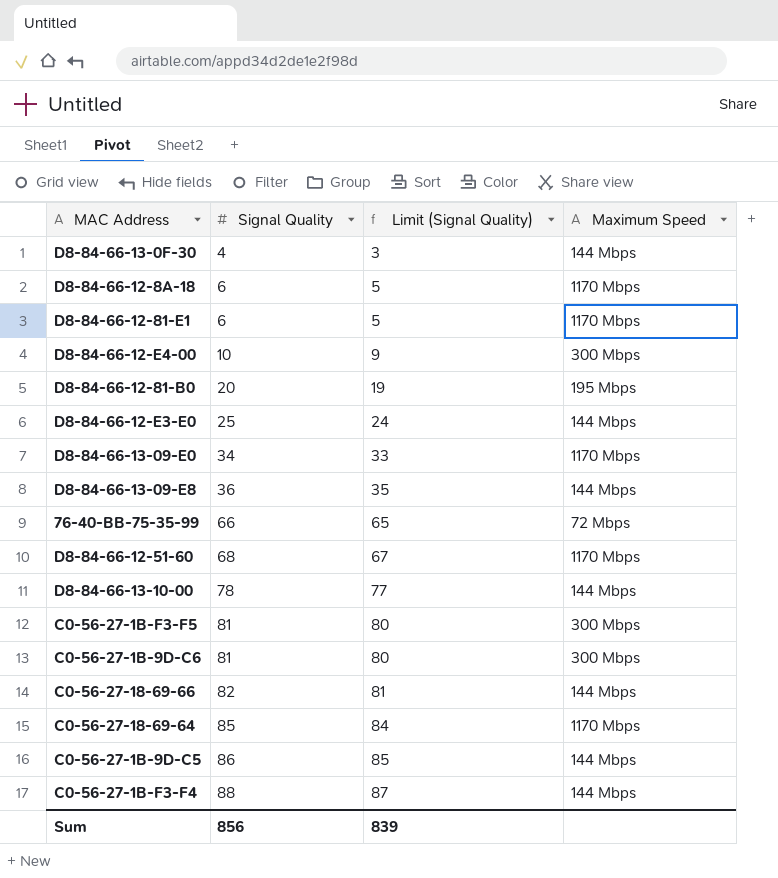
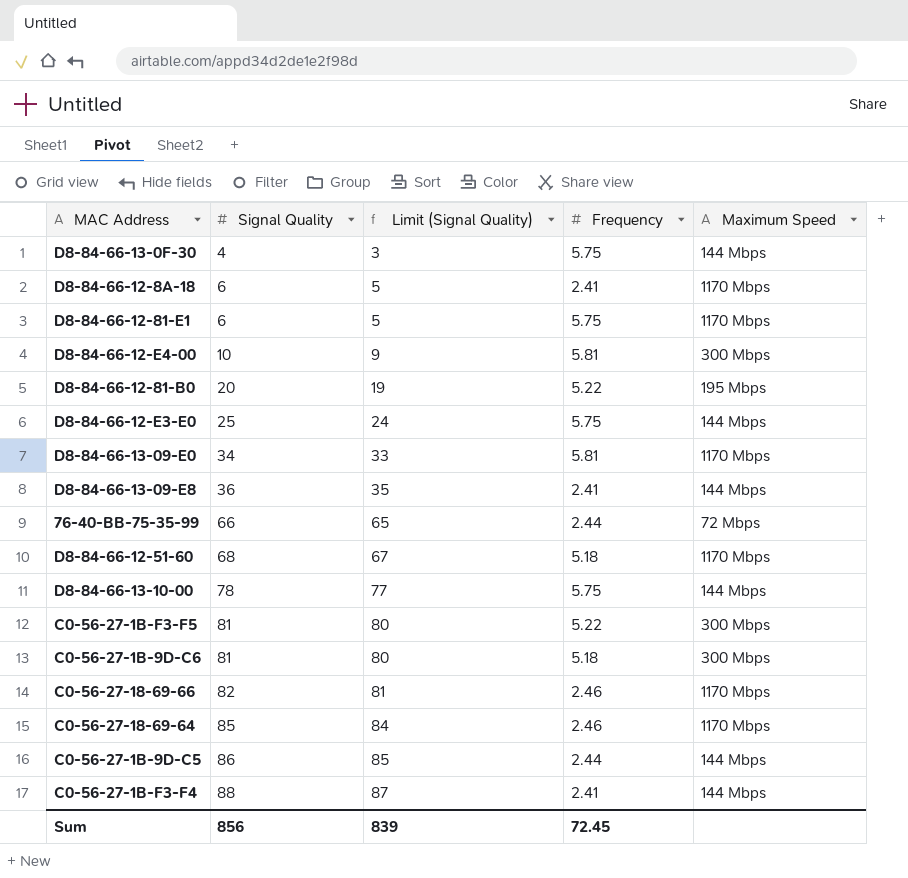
column Frequency | position: none -> 4
C0-56-27-18-69-66 | Maximum Speed: 144 Mbps -> 1170 Mbps

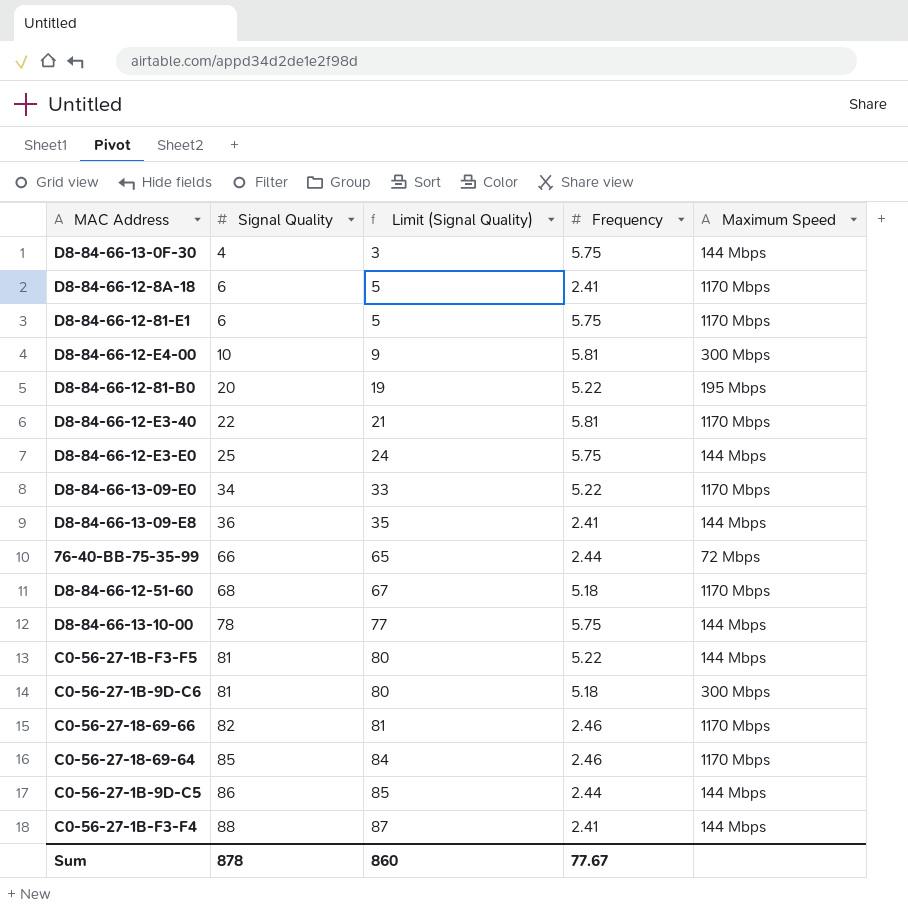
row D8-84-66-12-E3-40: none -> 22 | 21 | 5.81 | 1170 Mbps
D8-84-66-13-09-E0 | Frequency: 5.81 -> 5.22
C0-56-27-1B-F3-F5 | Maximum Speed: 300 Mbps -> 144 Mbps
Sum | Signal Quality: 856 -> 878
Sum | Limit (Signal Quality): 839 -> 860
Sum | Frequency: 72.45 -> 77.67

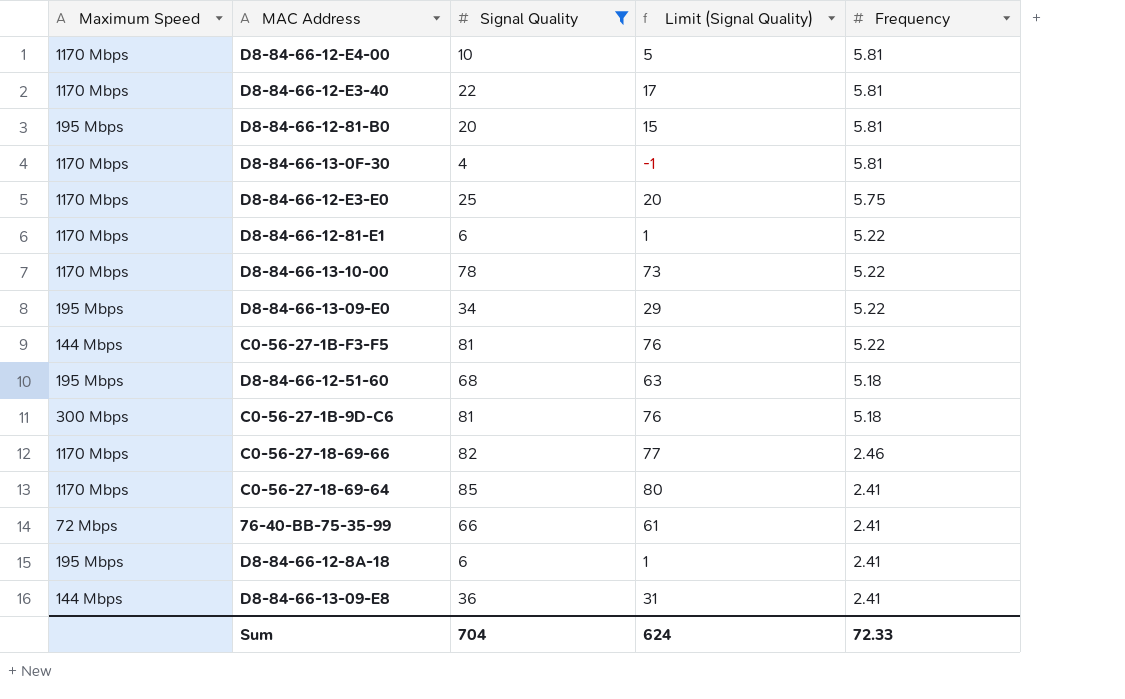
filter: none -> Signal Quality <= 85
row order: Signal Quality ascending -> Frequency descending
column Maximum Speed | position: 5 -> 1
column Limit (Signal Quality) | formula: [Signal Quality] - 1 -> [Signal Quality] - 5
D8-84-66-12-E4-00 | Maximum Speed: 300 Mbps -> 1170 Mbps
D8-84-66-12-81-B0 | Frequency: 5.22 -> 5.81
D8-84-66-13-0F-30 | Maximum Speed: 144 Mbps -> 1170 Mbps
D8-84-66-13-0F-30 | Frequency: 5.75 -> 5.81
D8-84-66-12-E3-E0 | Maximum Speed: 144 Mbps -> 1170 Mbps
D8-84-66-12-81-E1 | Frequency: 5.75 -> 5.22
D8-84-66-13-10-00 | Maximum Speed: 144 Mbps -> 1170 Mbps
D8-84-66-13-10-00 | Frequency: 5.75 -> 5.22
D8-84-66-13-09-E0 | Maximum Speed: 1170 Mbps -> 195 Mbps
D8-84-66-12-51-60 | Maximum Speed: 1170 Mbps -> 195 Mbps
C0-56-27-18-69-64 | Frequency: 2.46 -> 2.41
76-40-BB-75-35-99 | Frequency: 2.44 -> 2.41
D8-84-66-12-8A-18 | Maximum Speed: 1170 Mbps -> 195 Mbps
Sum | Signal Quality: 878 -> 704
Sum | Limit (Signal Quality): 860 -> 624
Sum | Frequency: 77.67 -> 72.33

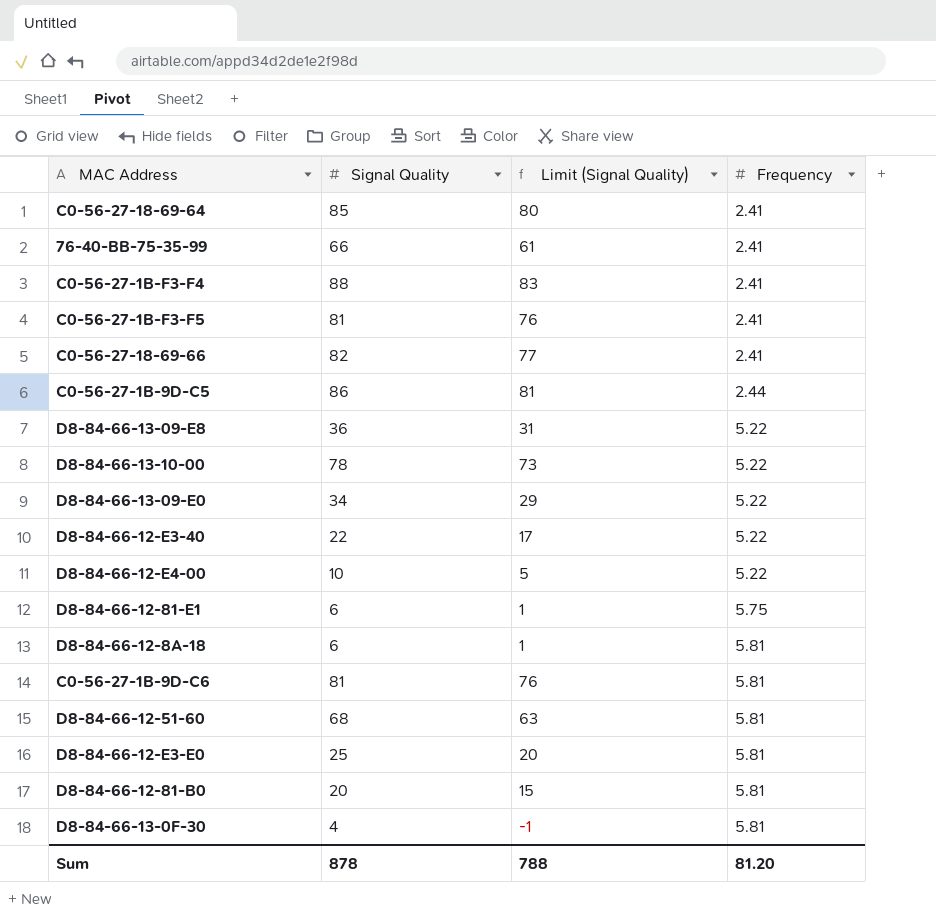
filter: Signal Quality <= 85 -> none
row order: Frequency descending -> Frequency ascending
column Maximum Speed | position: 1 -> none
C0-56-27-1B-F3-F5 | Frequency: 5.22 -> 2.41
C0-56-27-18-69-66 | Frequency: 2.46 -> 2.41
D8-84-66-13-09-E8 | Frequency: 2.41 -> 5.22
D8-84-66-12-E3-40 | Frequency: 5.81 -> 5.22
D8-84-66-12-E4-00 | Frequency: 5.81 -> 5.22
D8-84-66-12-81-E1 | Frequency: 5.22 -> 5.75
D8-84-66-12-8A-18 | Frequency: 2.41 -> 5.81
C0-56-27-1B-9D-C6 | Frequency: 5.18 -> 5.81
D8-84-66-12-51-60 | Frequency: 5.18 -> 5.81
D8-84-66-12-E3-E0 | Frequency: 5.75 -> 5.81
Sum | Signal Quality: 704 -> 878
Sum | Limit (Signal Quality): 624 -> 788
Sum | Frequency: 72.33 -> 81.20

